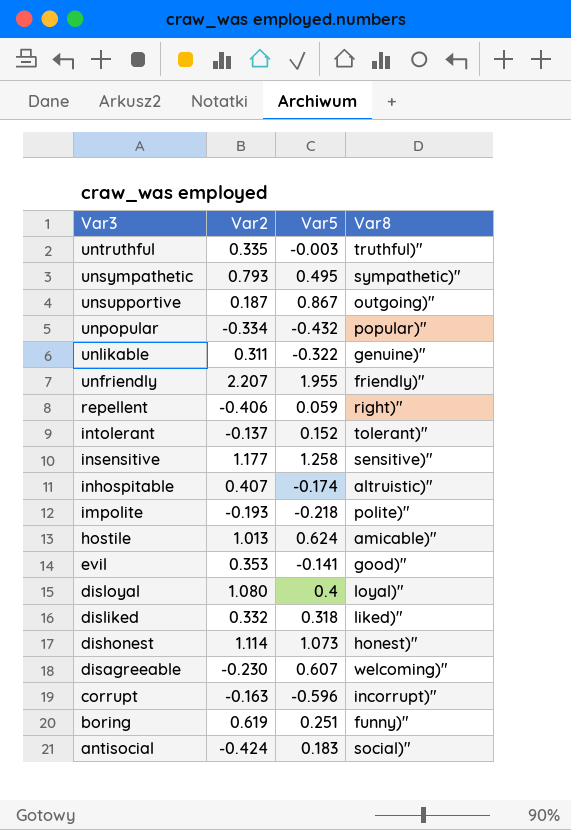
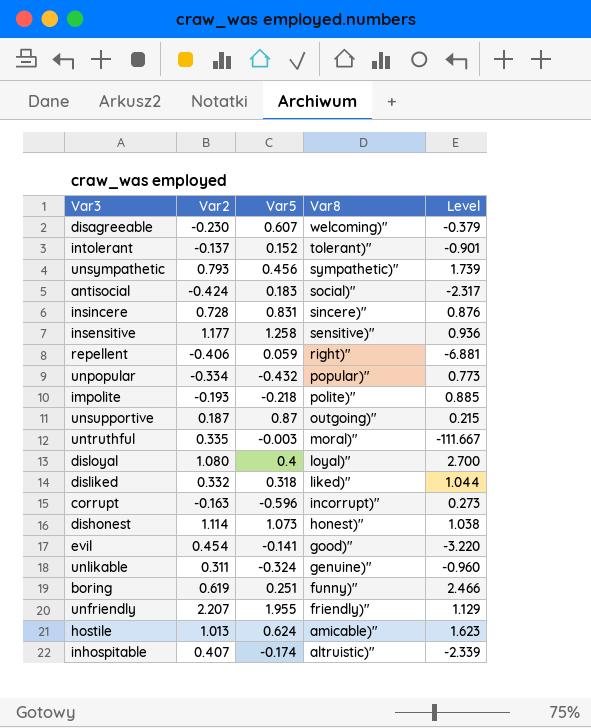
row order: Var3 descending -> Var8 descending
column Level | formula: none -> [Var2] / [Var5]
unsympathetic | Var5: 0.495 -> 0.456
row insincere: none -> 0.728 | 0.831 | sincere)" | 0.876
unsupportive | Var5: 0.867 -> 0.87
untruthful | Var8: truthful)" -> moral)"
evil | Var2: 0.353 -> 0.454
unlikable | Var5: -0.322 -> -0.324

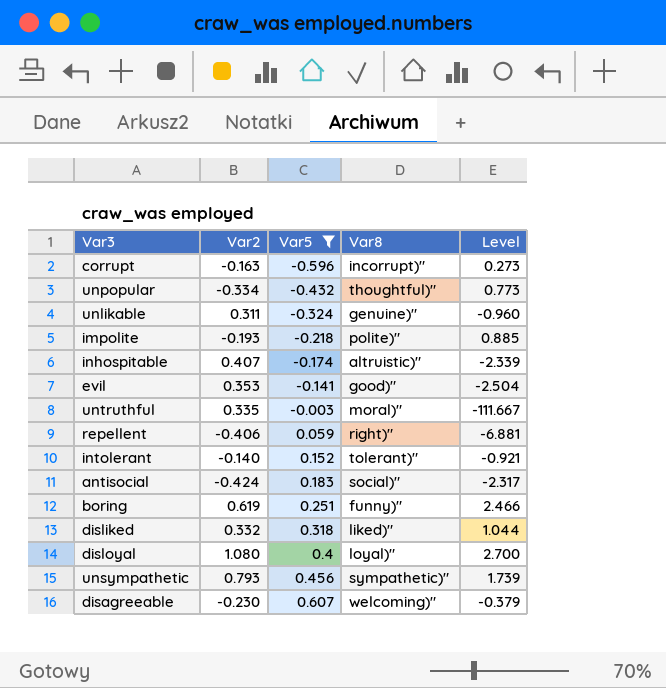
filter: none -> Var5 <= 0.607
row order: Var8 descending -> Var5 ascending
unpopular | Var8: popular)" -> thoughtful)"
evil | Var2: 0.454 -> 0.353
evil | Level: -3.220 -> -2.504
intolerant | Var2: -0.137 -> -0.140
intolerant | Level: -0.901 -> -0.921

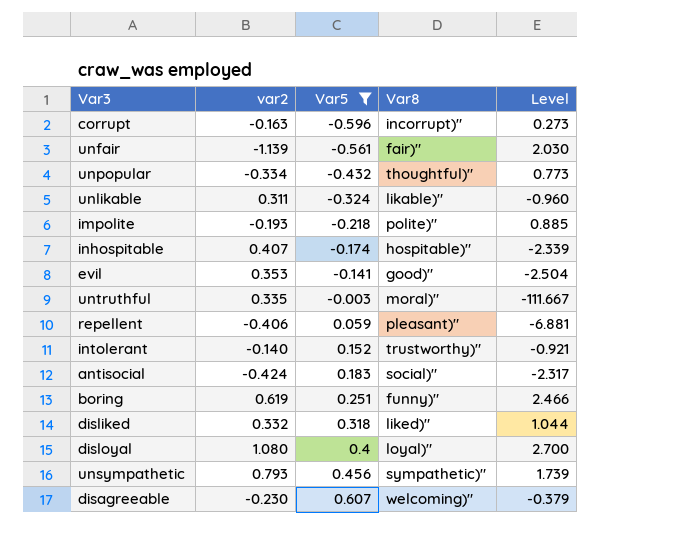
column name: Var2 -> var2
row unfair: none -> -1.139 | -0.561 | fair)" | 2.030
unlikable | Var8: genuine)" -> likable)"
inhospitable | Var8: altruistic)" -> hospitable)"
repellent | Var8: right)" -> pleasant)"
intolerant | Var8: tolerant)" -> trustworthy)"

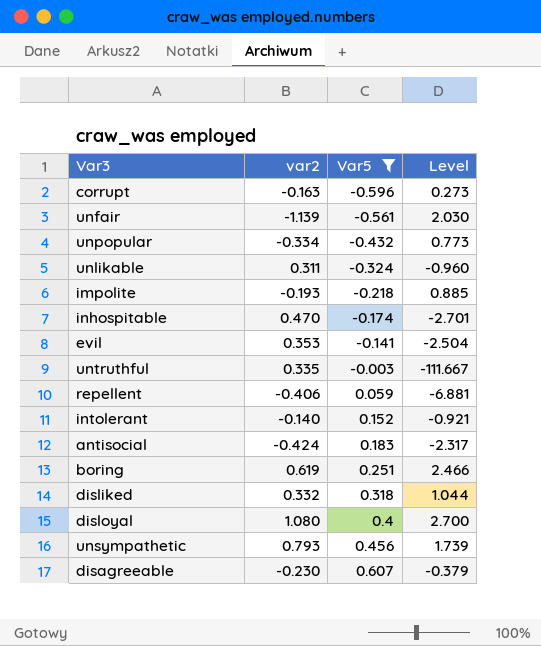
column Var8 | position: 4 -> none
inhospitable | var2: 0.407 -> 0.470
inhospitable | Level: -2.339 -> -2.701

